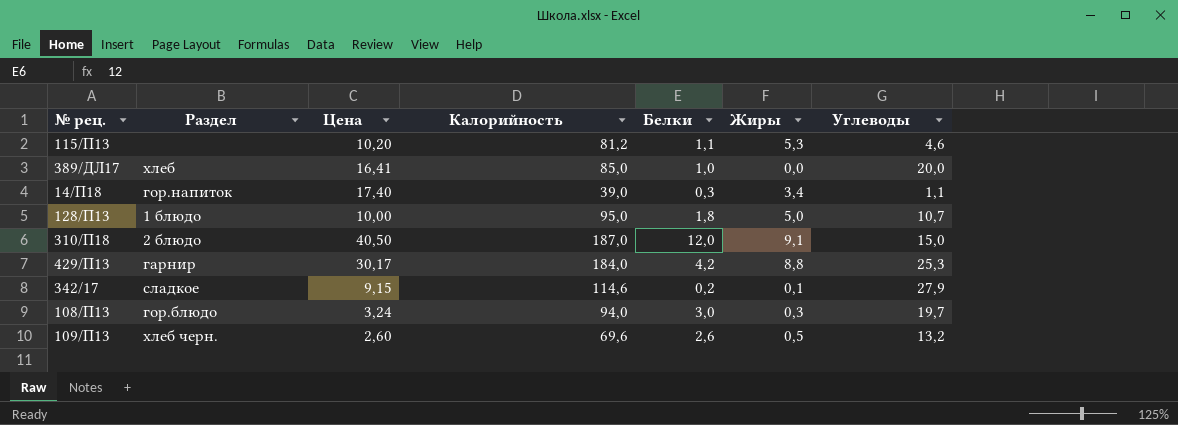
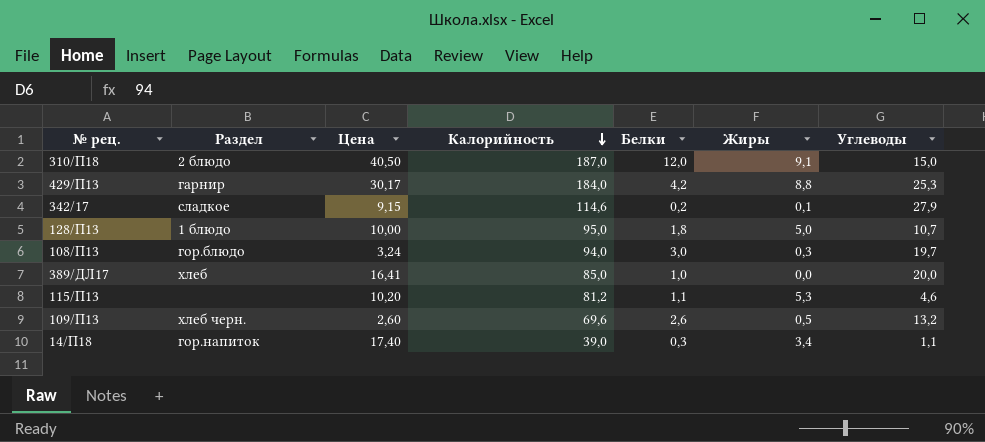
row order: none -> Калорийность descending

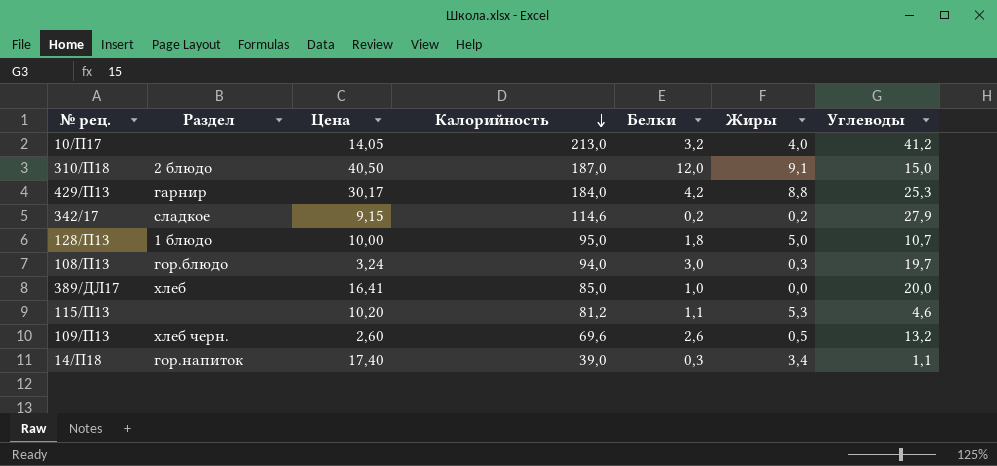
row 10/П17: none -> none | 14,05 | 213,0 | 3,2 | 4,0 | 41,2
342/17 | Жиры: 0,1 -> 0,2

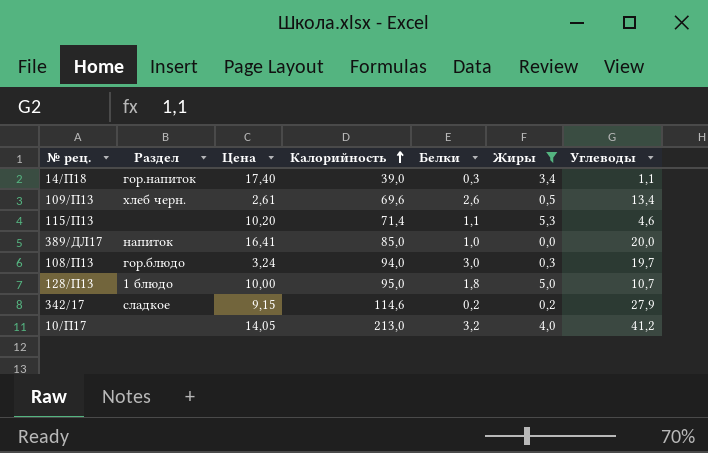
filter: none -> Жиры <= 5,3
row order: Калорийность descending -> Калорийность ascending
109/П13 | Цена: 2,60 -> 2,61
109/П13 | Углеводы: 13,2 -> 13,4
115/П13 | Калорийность: 81,2 -> 71,4
389/ДЛ17 | Раздел: хлеб -> напиток

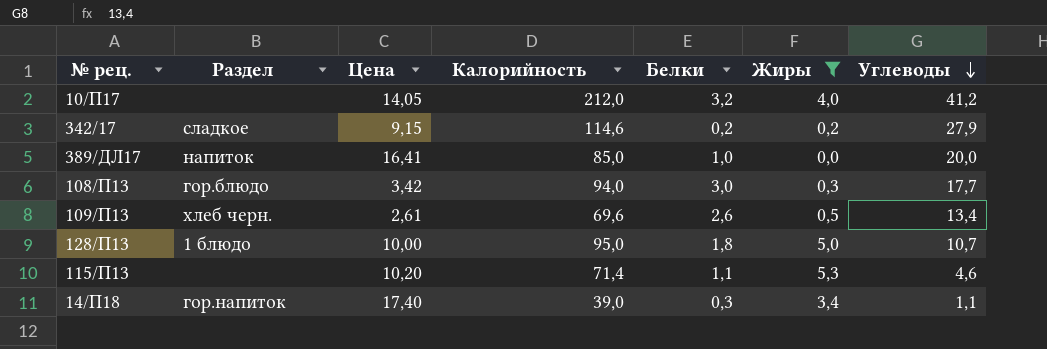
row order: Калорийность ascending -> Углеводы descending
10/П17 | Калорийность: 213,0 -> 212,0
108/П13 | Цена: 3,24 -> 3,42
108/П13 | Углеводы: 19,7 -> 17,7

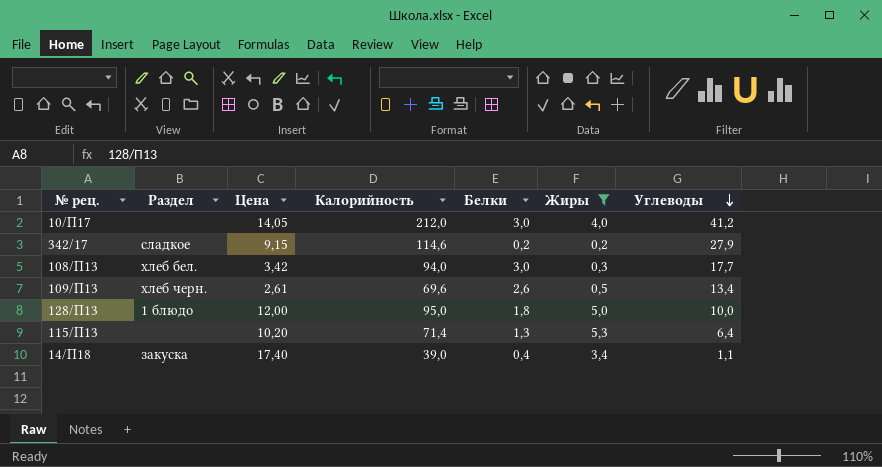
row 389/ДЛ17: напиток | 16,41 | 85,0 | 1,0 | 0,0 | 20,0 -> none
10/П17 | Белки: 3,2 -> 3,0
108/П13 | Раздел: гор.блюдо -> хлеб бел.
128/П13 | Цена: 10,00 -> 12,00
128/П13 | Углеводы: 10,7 -> 10,0
115/П13 | Белки: 1,1 -> 1,3
115/П13 | Углеводы: 4,6 -> 6,4
14/П18 | Раздел: гор.напиток -> закуска
14/П18 | Белки: 0,3 -> 0,4

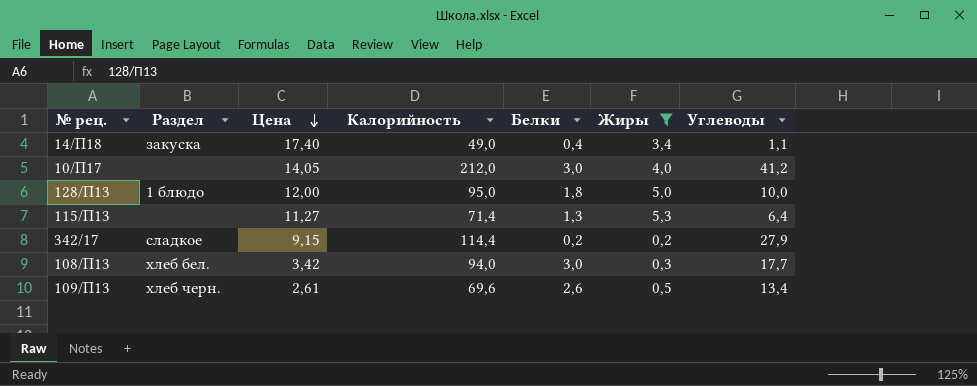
row order: Углеводы descending -> Цена descending
14/П18 | Калорийность: 39,0 -> 49,0
115/П13 | Цена: 10,20 -> 11,27
342/17 | Калорийность: 114,6 -> 114,4

